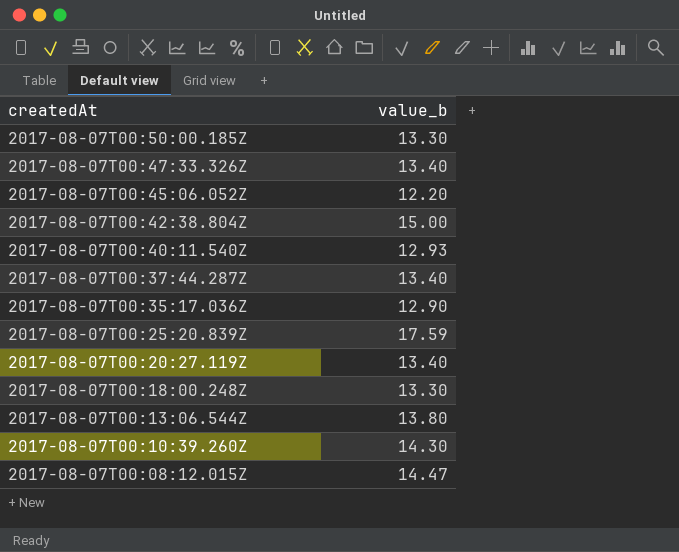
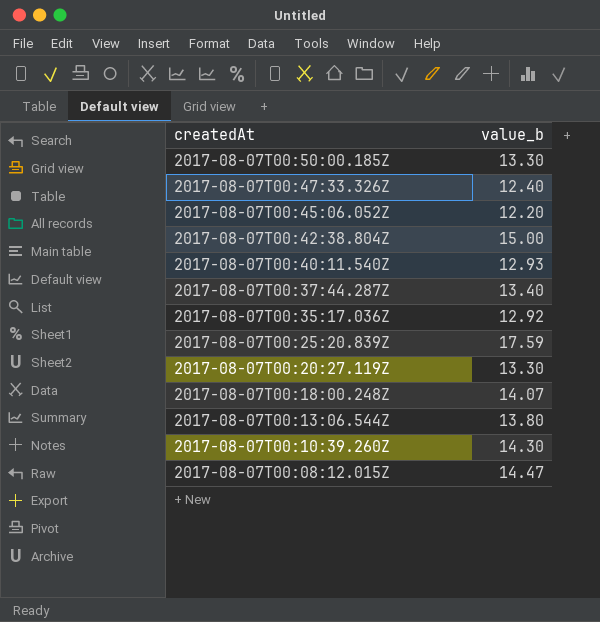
2017-08-07T00:47:33.326Z | value_b: 13.40 -> 12.40
2017-08-07T00:35:17.036Z | value_b: 12.90 -> 12.92
2017-08-07T00:20:27.119Z | value_b: 13.40 -> 13.30
2017-08-07T00:18:00.248Z | value_b: 13.30 -> 14.07

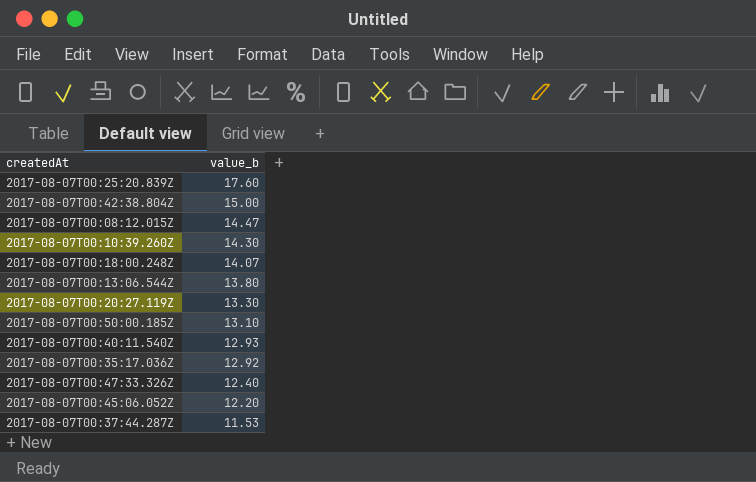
row order: createdAt descending -> value_b descending
2017-08-07T00:25:20.839Z | value_b: 17.59 -> 17.60
2017-08-07T00:50:00.185Z | value_b: 13.30 -> 13.10
2017-08-07T00:37:44.287Z | value_b: 13.40 -> 11.53

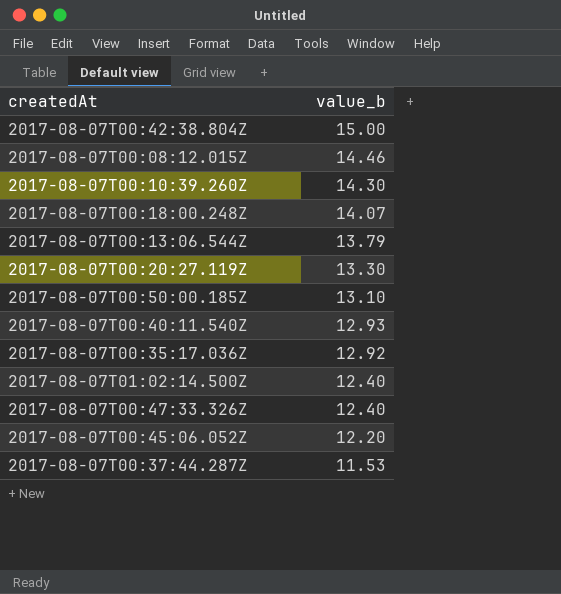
row 2017-08-07T00:25:20.839Z: 17.60 -> none
2017-08-07T00:08:12.015Z | value_b: 14.47 -> 14.46
2017-08-07T00:13:06.544Z | value_b: 13.80 -> 13.79
row 2017-08-07T01:02:14.500Z: none -> 12.40

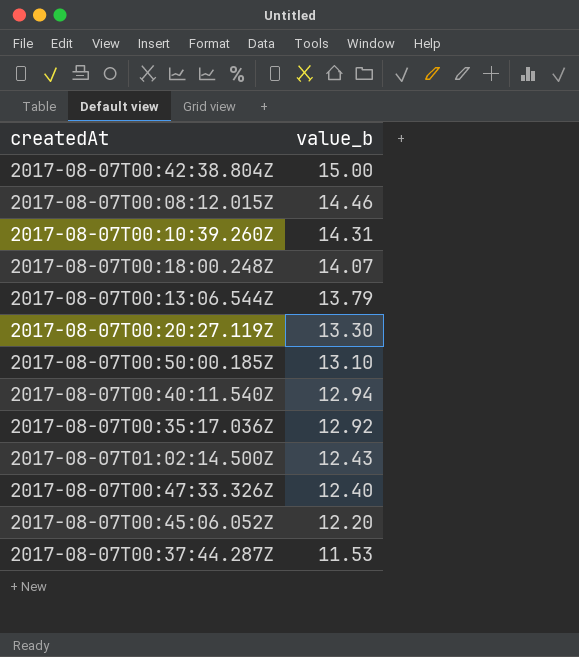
2017-08-07T00:10:39.260Z | value_b: 14.30 -> 14.31
2017-08-07T00:40:11.540Z | value_b: 12.93 -> 12.94
2017-08-07T01:02:14.500Z | value_b: 12.40 -> 12.43

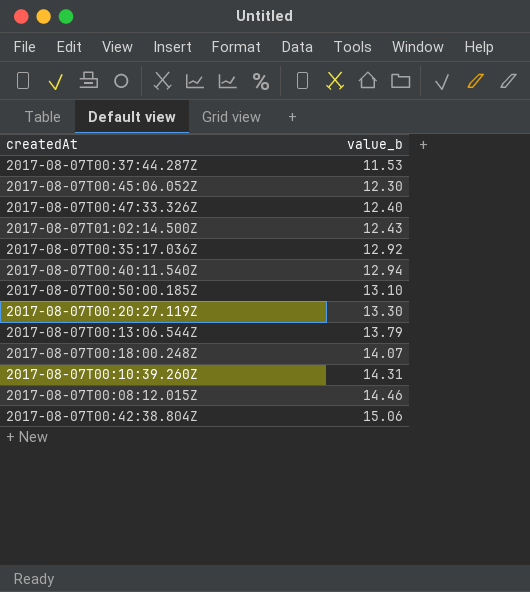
row order: value_b descending -> value_b ascending
2017-08-07T00:45:06.052Z | value_b: 12.20 -> 12.30
2017-08-07T00:42:38.804Z | value_b: 15.00 -> 15.06

